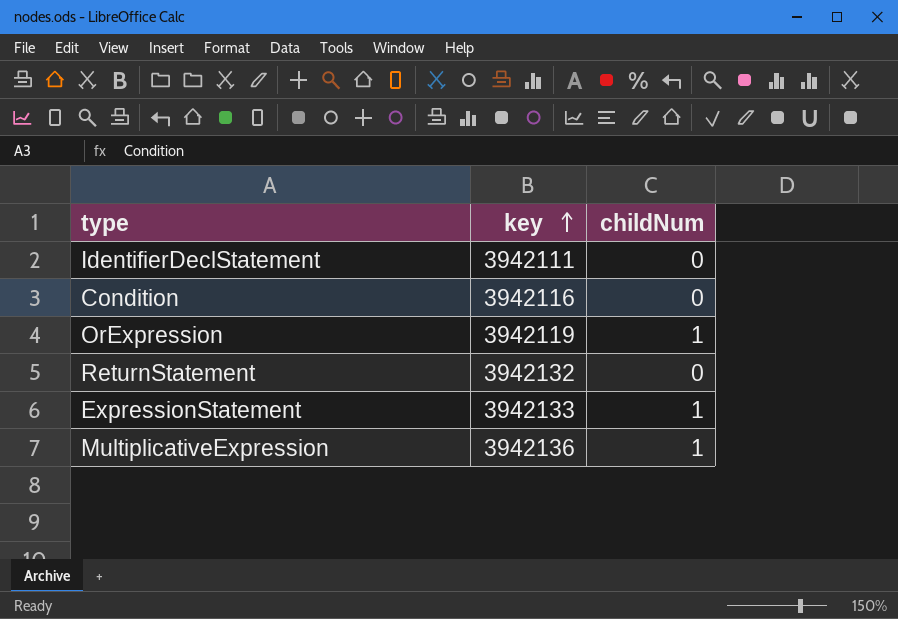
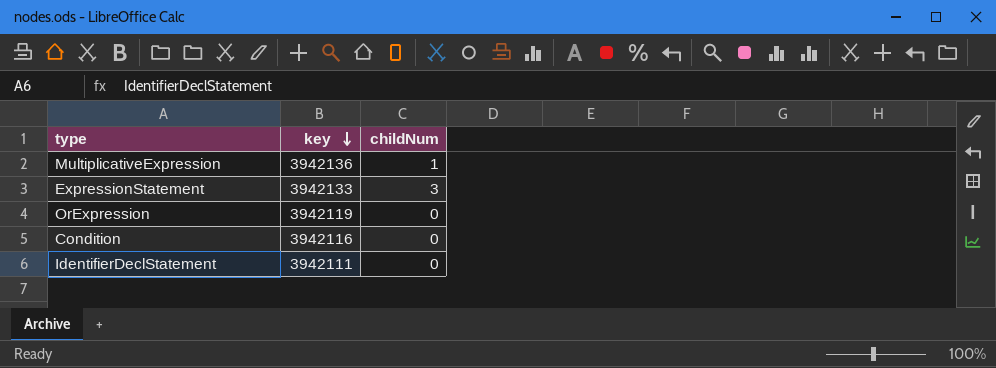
row order: key ascending -> key descending
row ReturnStatement: 3942132 | 0 -> none
ExpressionStatement | childNum: 1 -> 3
OrExpression | childNum: 1 -> 0

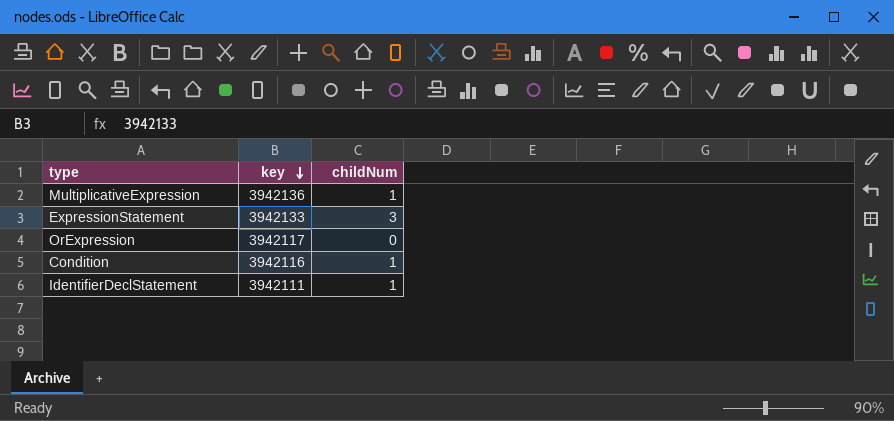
OrExpression | key: 3942119 -> 3942117
Condition | childNum: 0 -> 1
IdentifierDeclStatement | childNum: 0 -> 1

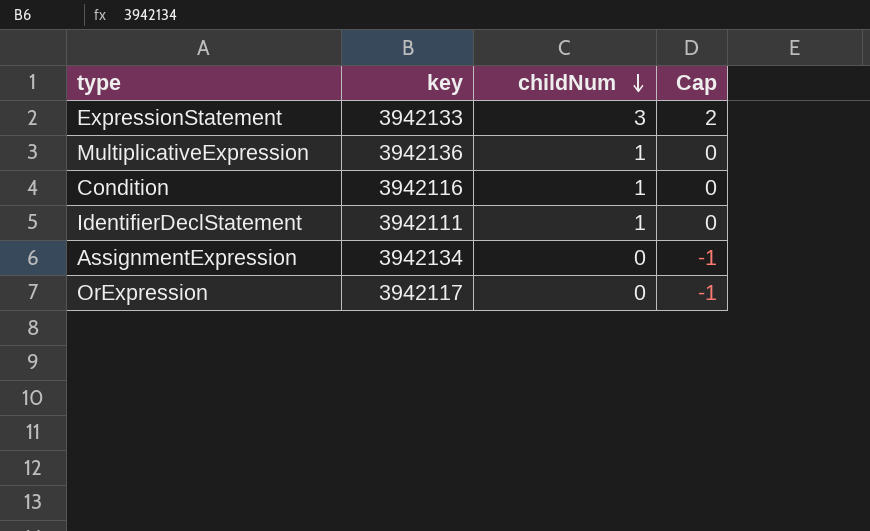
row order: key descending -> childNum descending
column Cap | formula: none -> [childNum] - 1
row AssignmentExpression: none -> 3942134 | 0 | -1

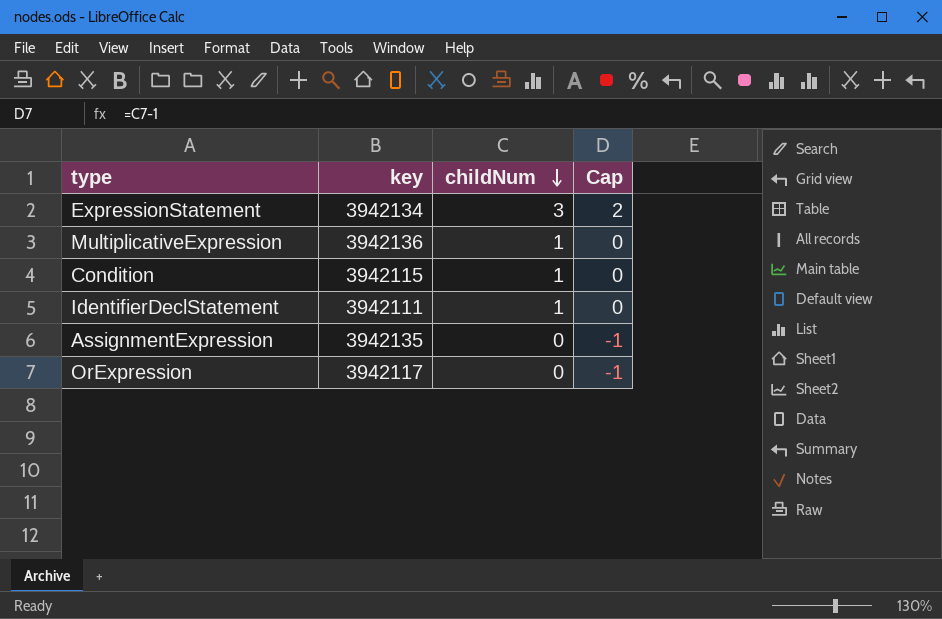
ExpressionStatement | key: 3942133 -> 3942134
Condition | key: 3942116 -> 3942115
AssignmentExpression | key: 3942134 -> 3942135

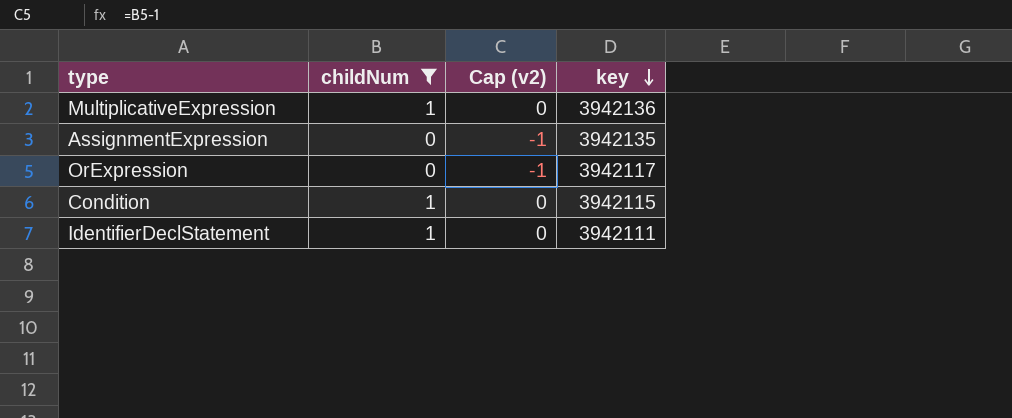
filter: none -> childNum != 3
row order: childNum descending -> key descending
column name: Cap -> Cap (v2)
column key | position: 2 -> 4

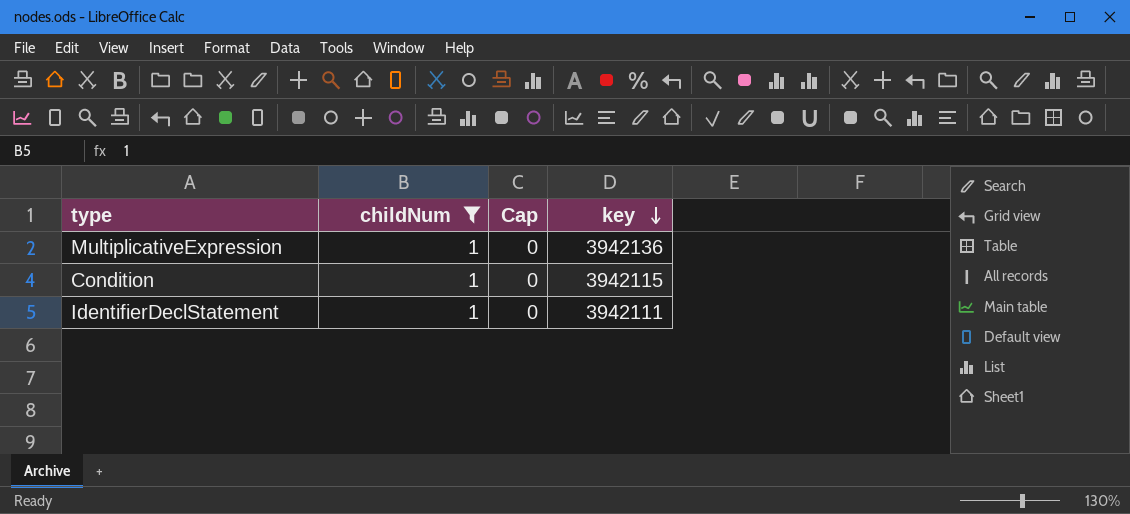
column name: Cap (v2) -> Cap
row AssignmentExpression: 0 | -1 | 3942135 -> none
row OrExpression: 0 | -1 | 3942117 -> none

